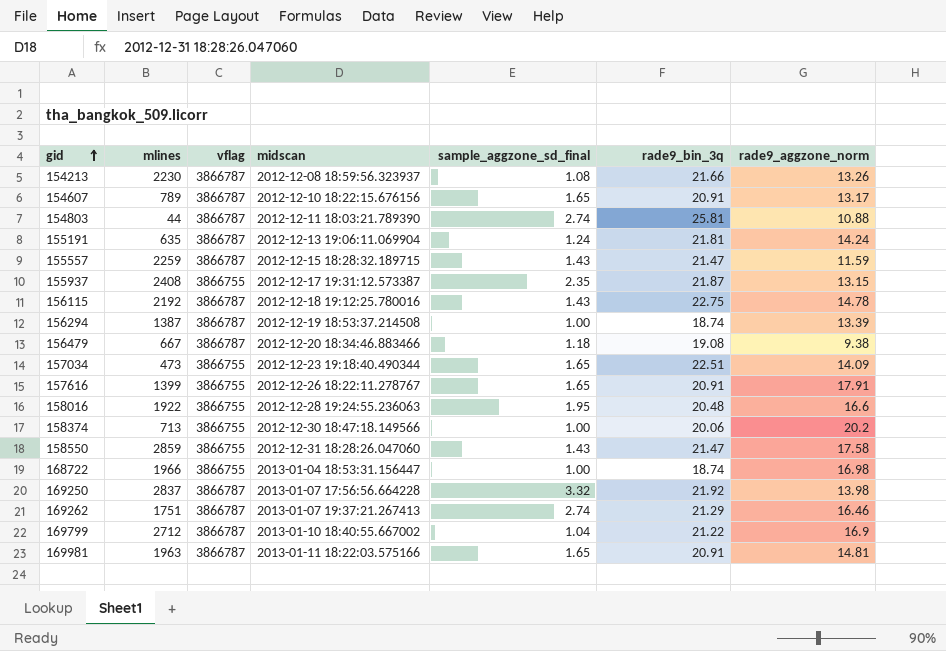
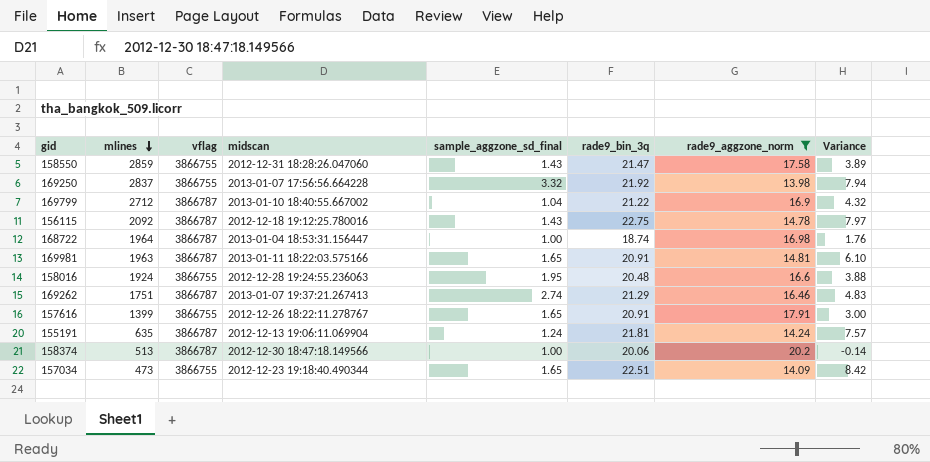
filter: none -> rade9_aggzone_norm >= 13.98
row order: gid ascending -> mlines descending
column Variance | formula: none -> [rade9_bin_3q] - [rade9_aggzone_norm]
169250 | vflag: 3866787 -> 3866755
156115 | mlines: 2192 -> 2092
168722 | mlines: 1966 -> 1964
168722 | vflag: 3866755 -> 3866787
158016 | mlines: 1922 -> 1924
158374 | mlines: 713 -> 513
158374 | vflag: 3866755 -> 3866787

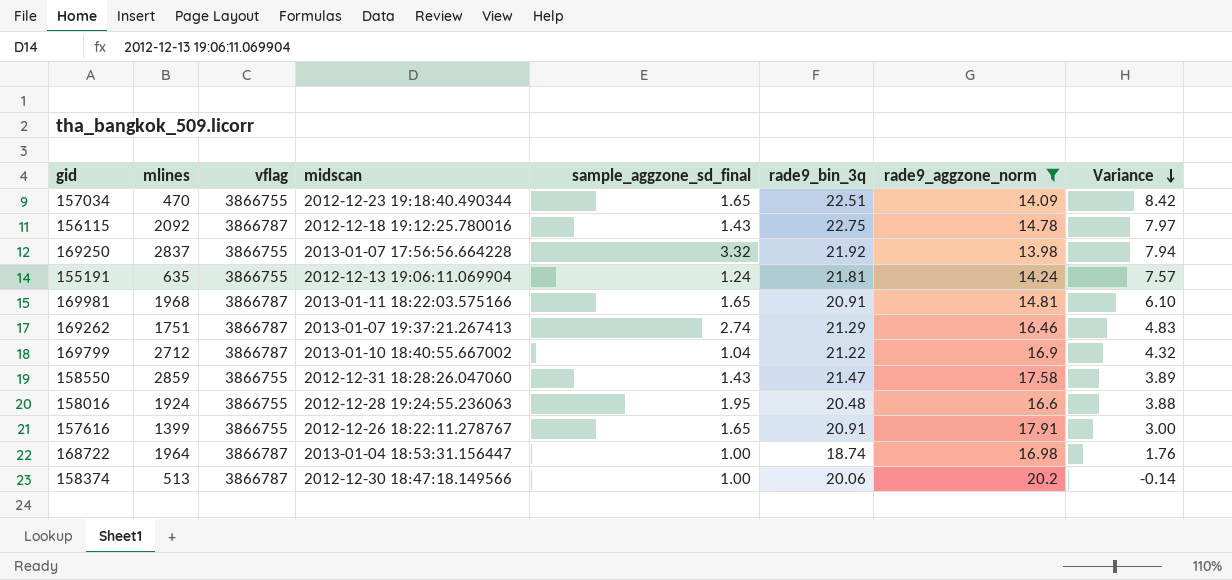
row order: mlines descending -> Variance descending
157034 | mlines: 473 -> 470
155191 | vflag: 3866787 -> 3866755
169981 | mlines: 1963 -> 1968

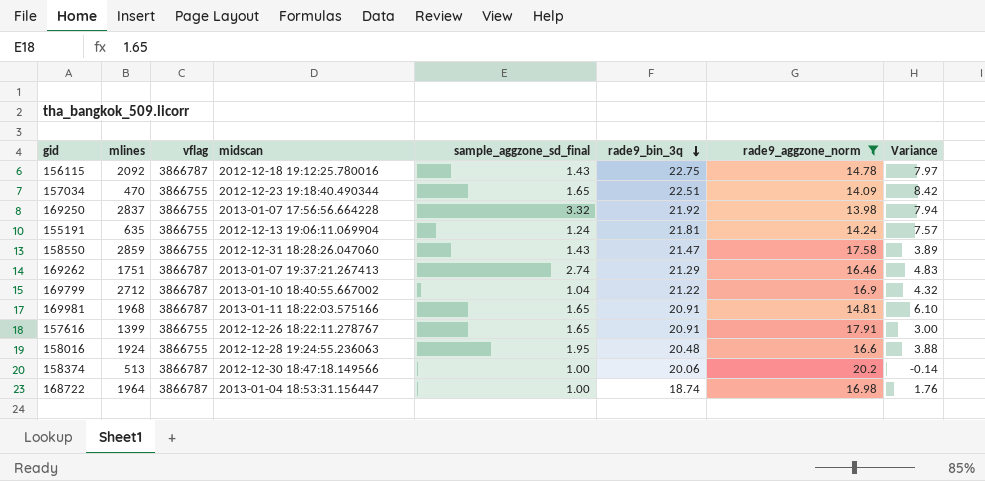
row order: Variance descending -> rade9_bin_3q descending

